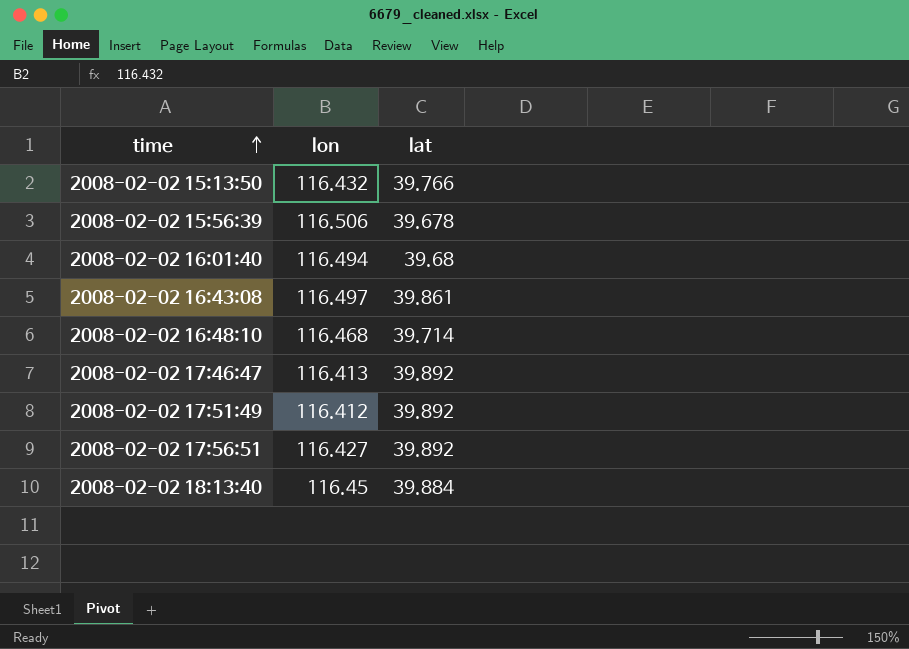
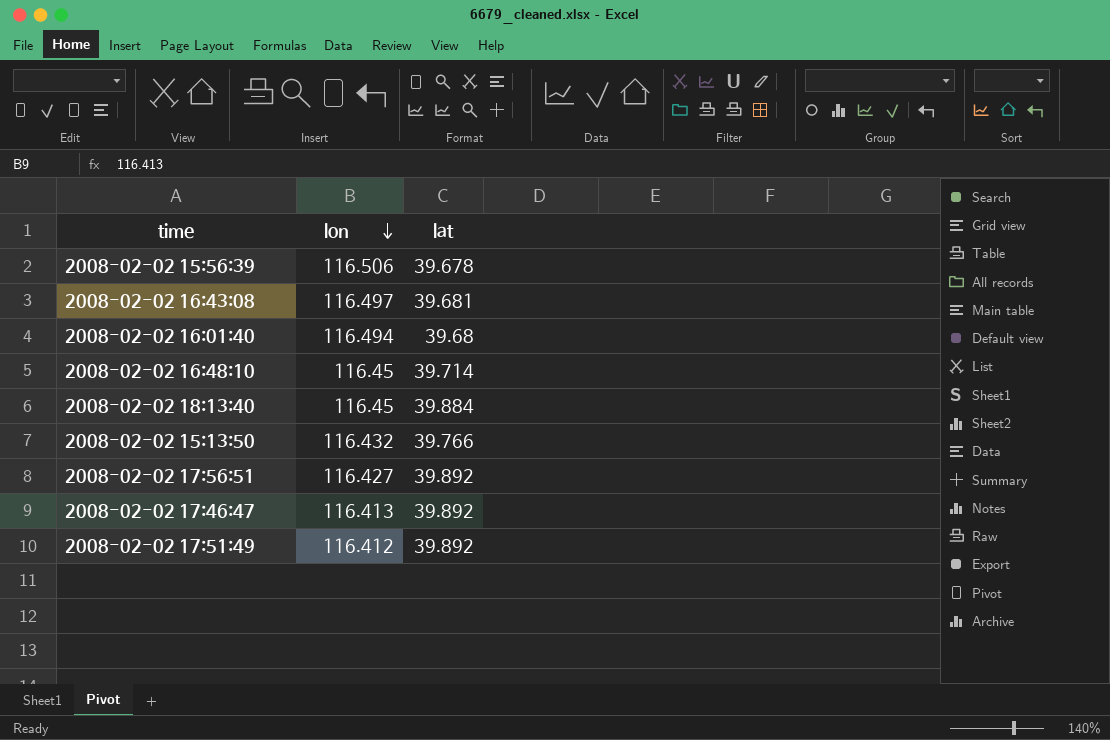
row order: time ascending -> lon descending
2008-02-02 16:43:08 | lat: 39.861 -> 39.681
2008-02-02 16:48:10 | lon: 116.468 -> 116.45

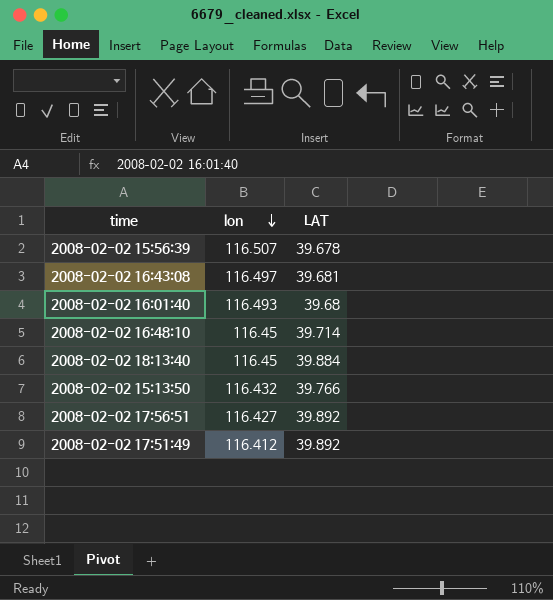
column name: lat -> LAT
row 2008-02-02 17:46:47: 116.413 | 39.892 -> none
2008-02-02 15:56:39 | lon: 116.506 -> 116.507
2008-02-02 16:01:40 | lon: 116.494 -> 116.493

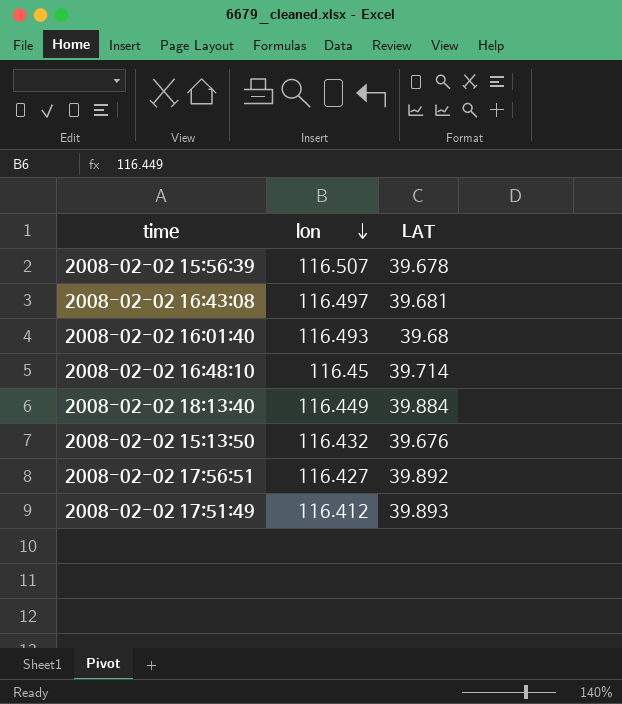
2008-02-02 18:13:40 | lon: 116.45 -> 116.449
2008-02-02 15:13:50 | LAT: 39.766 -> 39.676
2008-02-02 17:51:49 | LAT: 39.892 -> 39.893

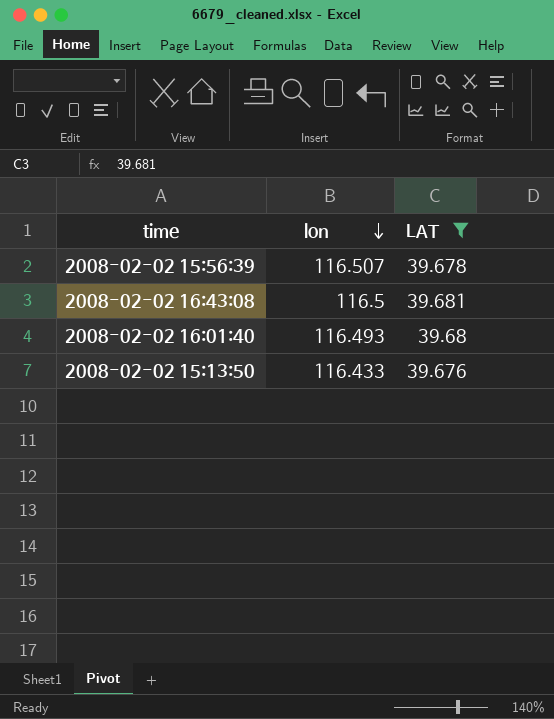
filter: none -> LAT <= 39.681
2008-02-02 16:43:08 | lon: 116.497 -> 116.5
2008-02-02 15:13:50 | lon: 116.432 -> 116.433

